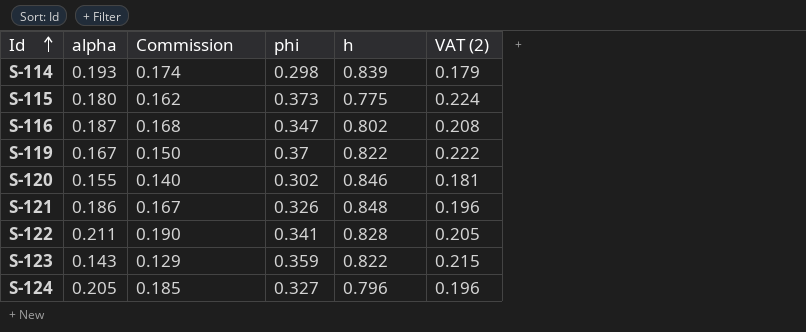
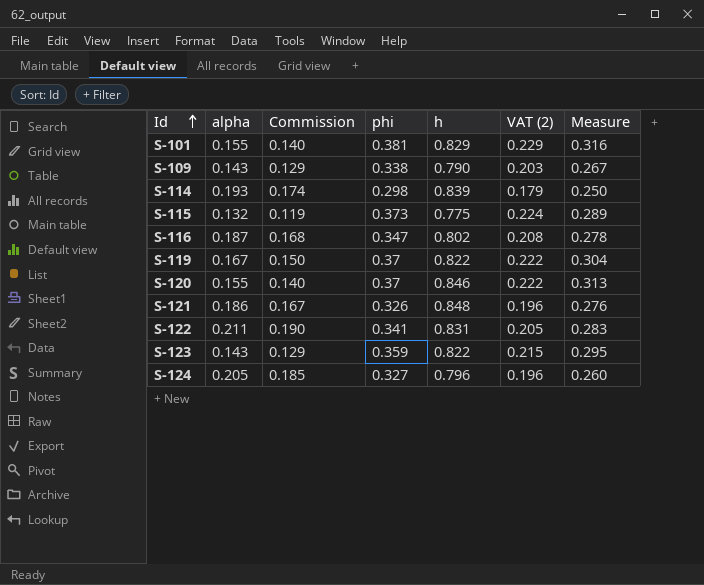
column Measure | formula: none -> [phi] * [h]
row S-101: none -> 0.155 | 0.140 | 0.381 | 0.829 | 0.229 | 0.316
row S-109: none -> 0.143 | 0.129 | 0.338 | 0.790 | 0.203 | 0.267
S-115 | alpha: 0.180 -> 0.132
S-115 | Commission: 0.162 -> 0.119
S-120 | phi: 0.302 -> 0.37
S-120 | VAT (2): 0.181 -> 0.222
S-122 | h: 0.828 -> 0.831

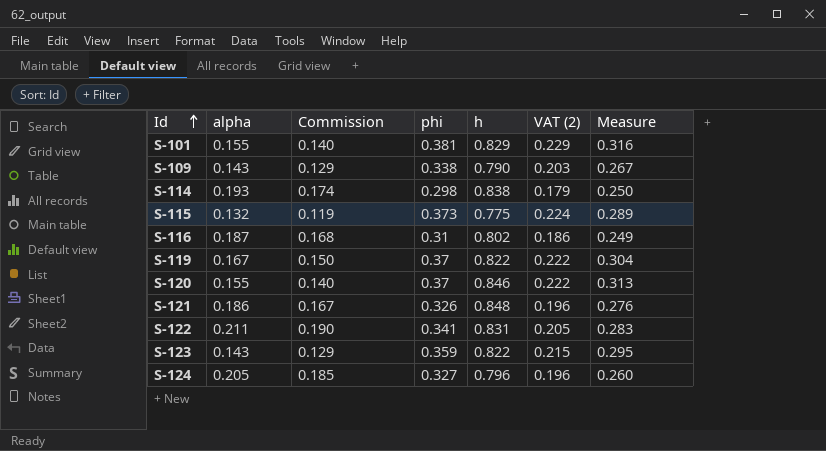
S-114 | h: 0.839 -> 0.838
S-116 | phi: 0.347 -> 0.31
S-116 | VAT (2): 0.208 -> 0.186
S-116 | Measure: 0.278 -> 0.249

